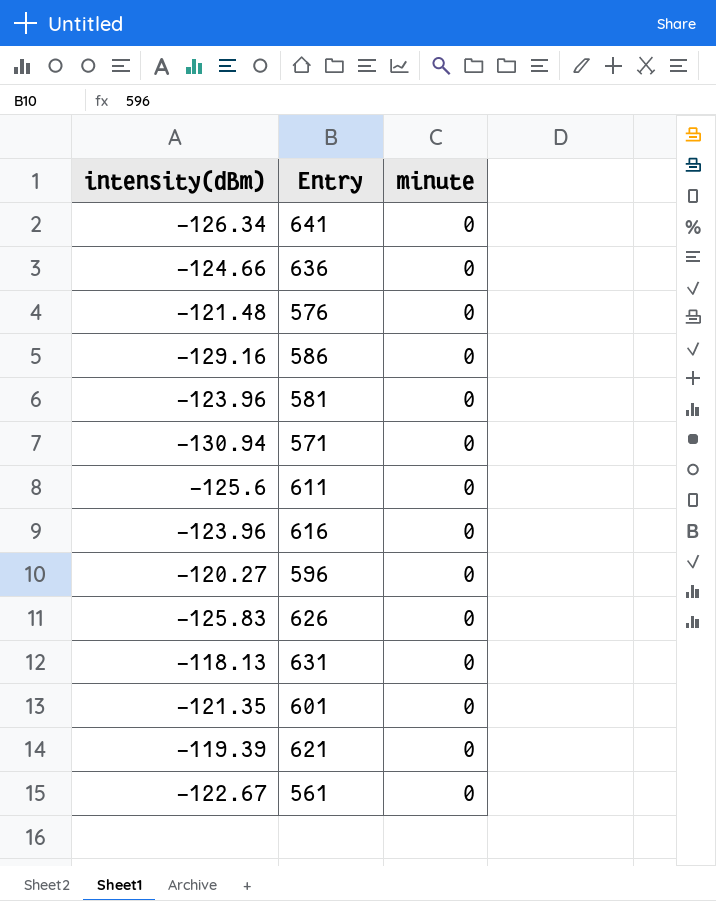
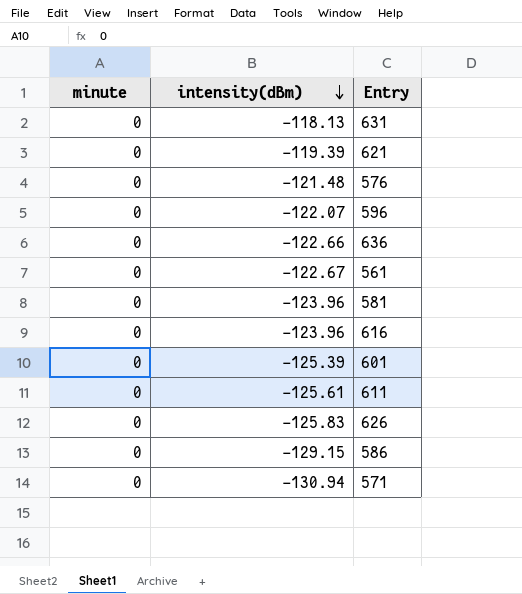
row order: none -> intensity(dBm) descending
column minute | position: 3 -> 1
row 641: -126.34 | 0 -> none
596 | intensity(dBm): -120.27 -> -122.07
636 | intensity(dBm): -124.66 -> -122.66
601 | intensity(dBm): -121.35 -> -125.39
611 | intensity(dBm): -125.6 -> -125.61
586 | intensity(dBm): -129.16 -> -129.15

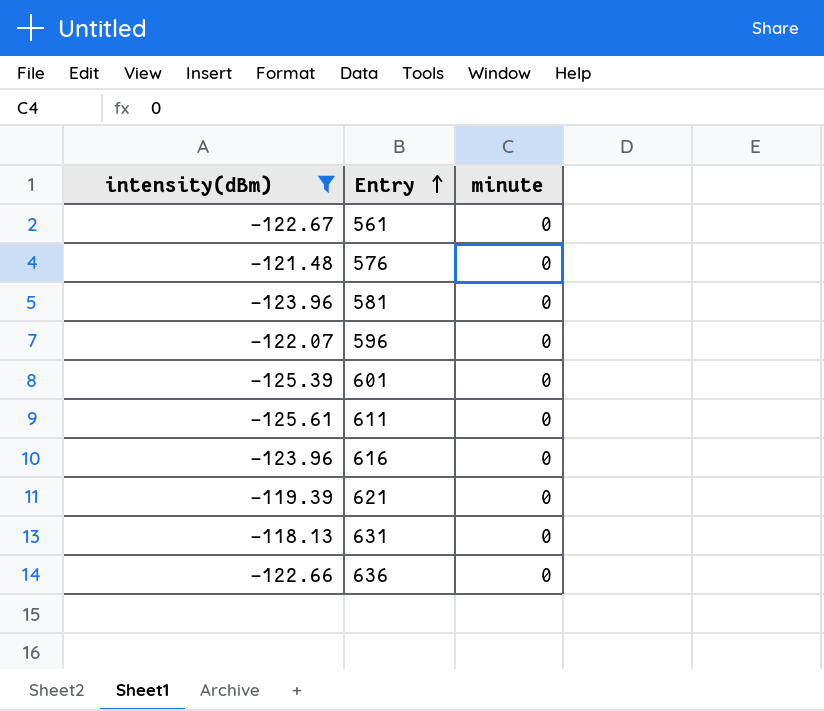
filter: none -> intensity(dBm) >= -125.61
row order: intensity(dBm) descending -> Entry ascending
column minute | position: 1 -> 3

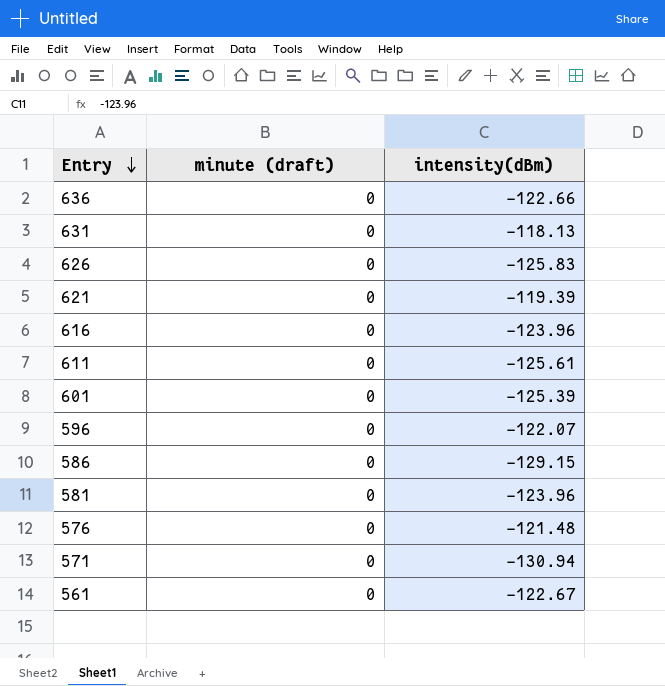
filter: intensity(dBm) >= -125.61 -> none
row order: Entry ascending -> Entry descending
column name: minute -> minute (draft)
column intensity(dBm) | position: 1 -> 3

